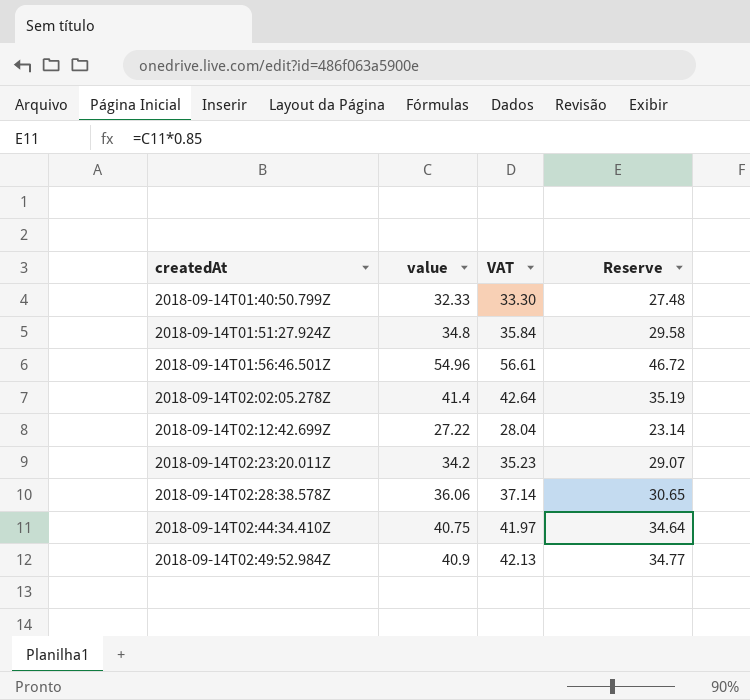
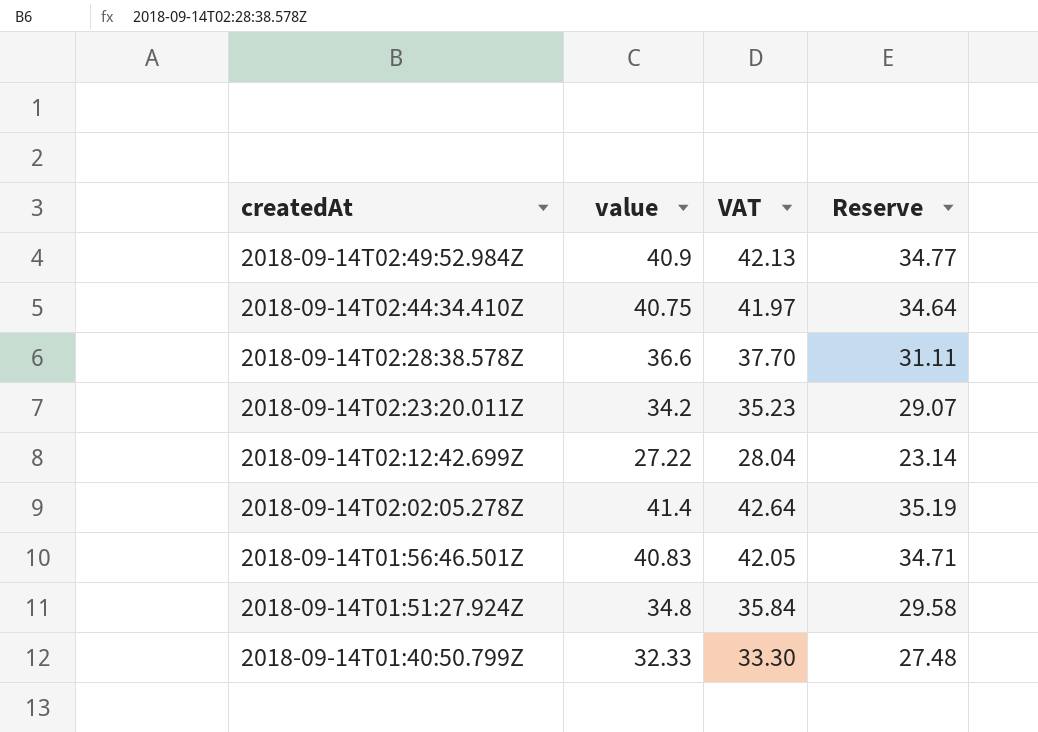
row order: createdAt ascending -> createdAt descending
2018-09-14T02:28:38.578Z | value: 36.06 -> 36.6
2018-09-14T02:28:38.578Z | VAT: 37.14 -> 37.70
2018-09-14T02:28:38.578Z | Reserve: 30.65 -> 31.11
2018-09-14T01:56:46.501Z | value: 54.96 -> 40.83
2018-09-14T01:56:46.501Z | VAT: 56.61 -> 42.05
2018-09-14T01:56:46.501Z | Reserve: 46.72 -> 34.71

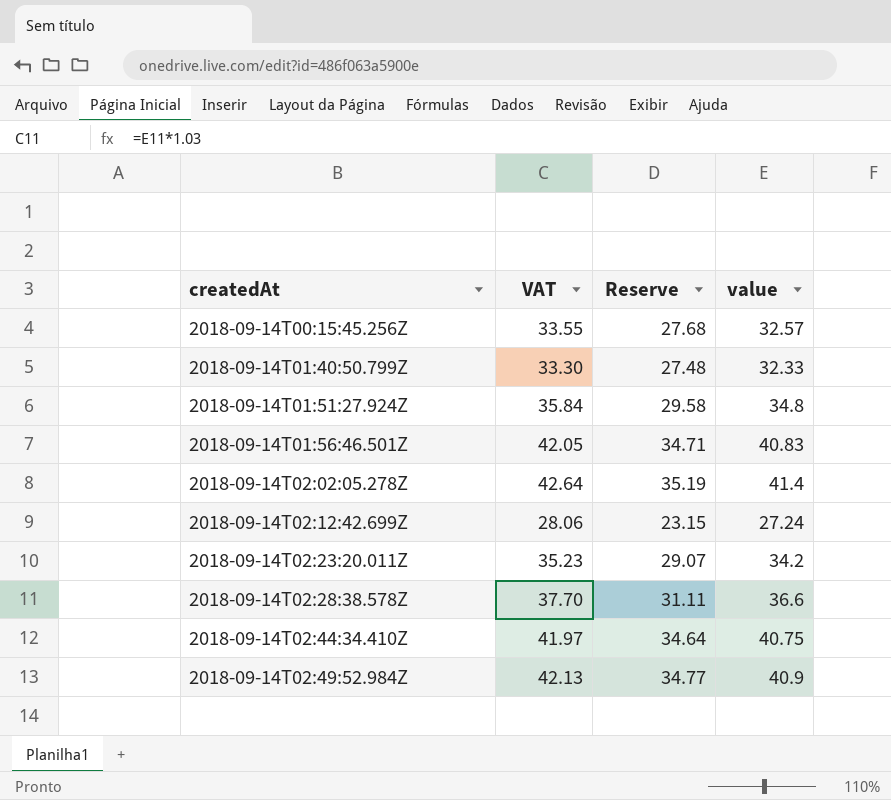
row order: createdAt descending -> createdAt ascending
column value | position: 2 -> 4
row 2018-09-14T00:15:45.256Z: none -> 33.55 | 27.68 | 32.57
2018-09-14T02:12:42.699Z | VAT: 28.04 -> 28.06
2018-09-14T02:12:42.699Z | Reserve: 23.14 -> 23.15
2018-09-14T02:12:42.699Z | value: 27.22 -> 27.24

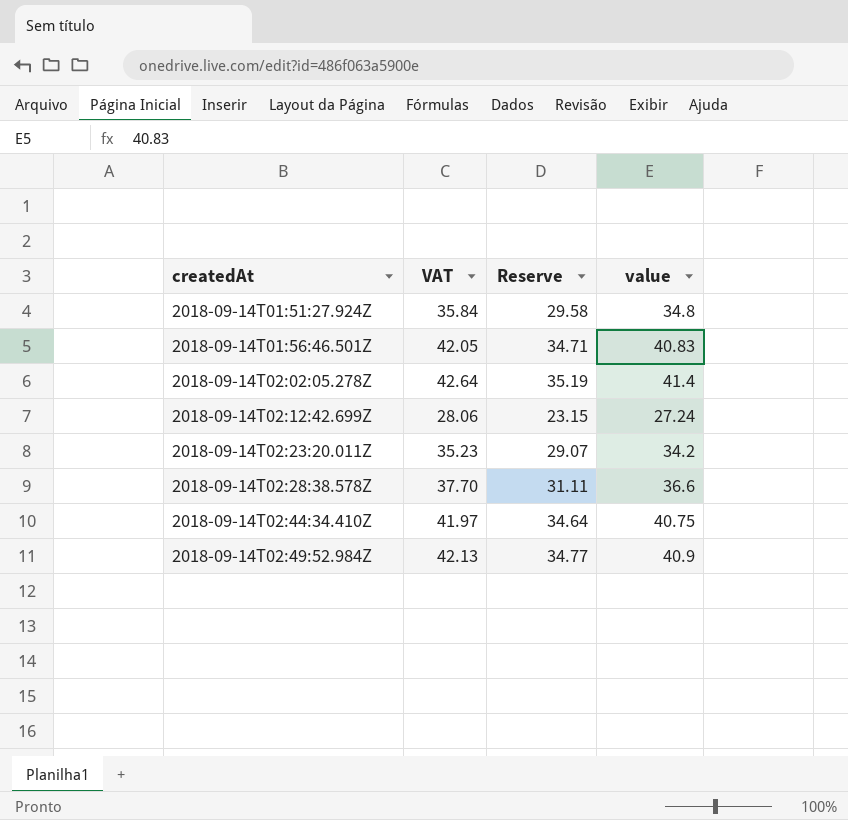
row 2018-09-14T00:15:45.256Z: 33.55 | 27.68 | 32.57 -> none
row 2018-09-14T01:40:50.799Z: 33.30 | 27.48 | 32.33 -> none

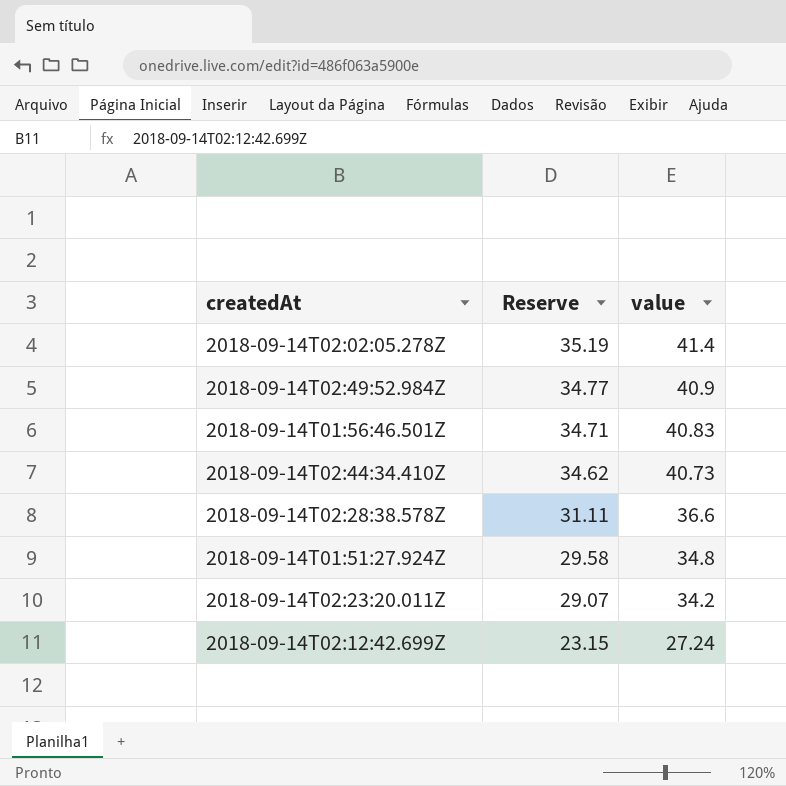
row order: createdAt ascending -> Reserve descending
column VAT | formula: [value] * 1.03 -> none
2018-09-14T02:44:34.410Z | Reserve: 34.64 -> 34.62
2018-09-14T02:44:34.410Z | value: 40.75 -> 40.73

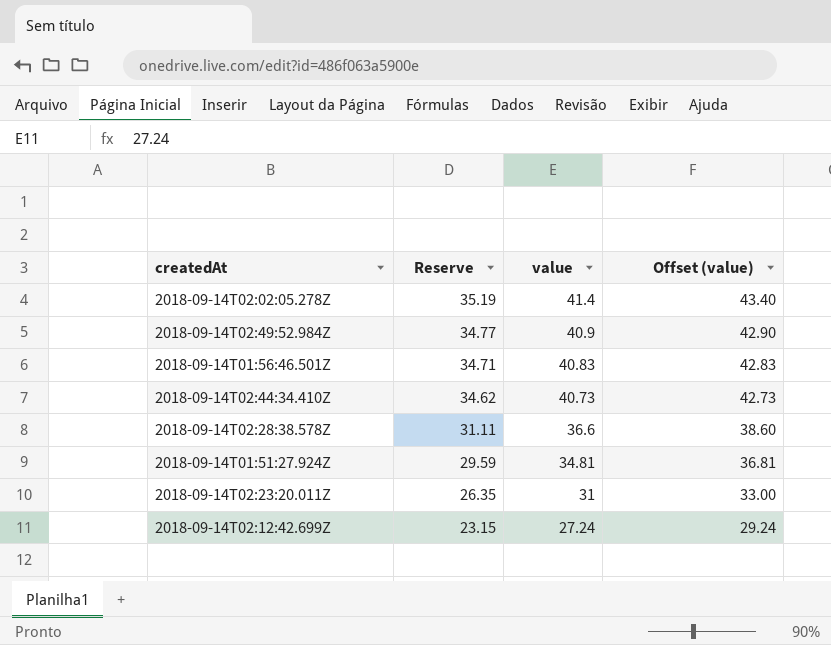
column Offset (value) | formula: none -> [value] + 2
2018-09-14T01:51:27.924Z | Reserve: 29.58 -> 29.59
2018-09-14T01:51:27.924Z | value: 34.8 -> 34.81
2018-09-14T02:23:20.011Z | Reserve: 29.07 -> 26.35
2018-09-14T02:23:20.011Z | value: 34.2 -> 31

